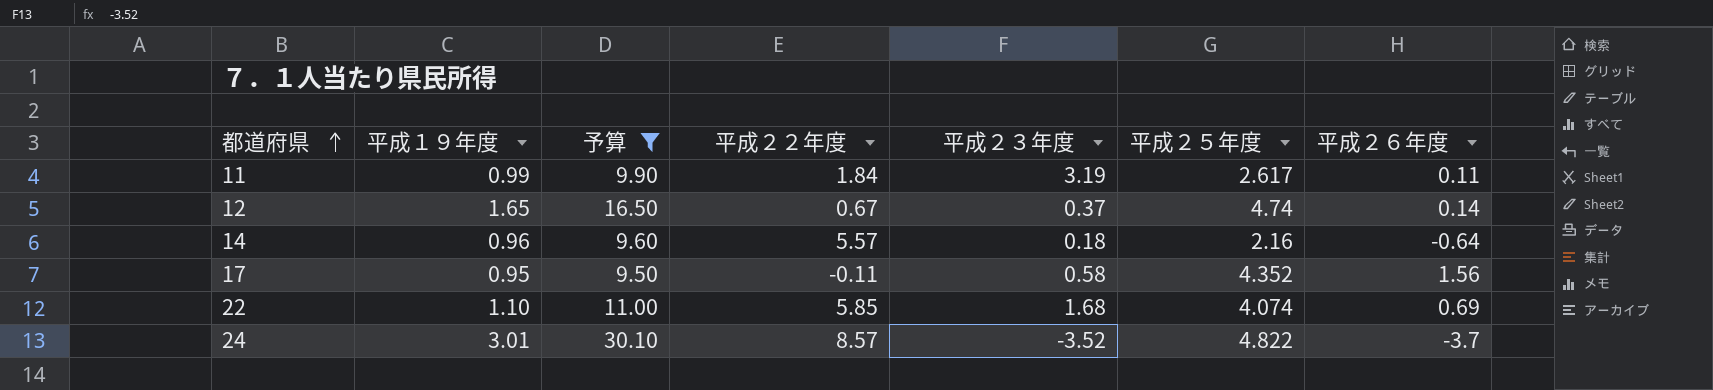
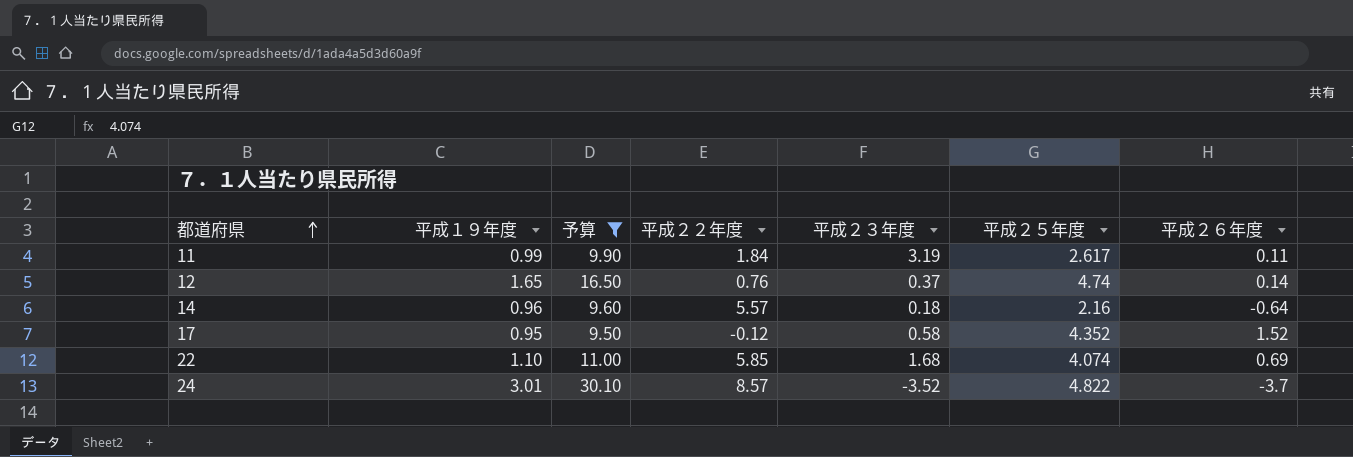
12 | 平成２２年度: 0.67 -> 0.76
17 | 平成２２年度: -0.11 -> -0.12
17 | 平成２６年度: 1.56 -> 1.52

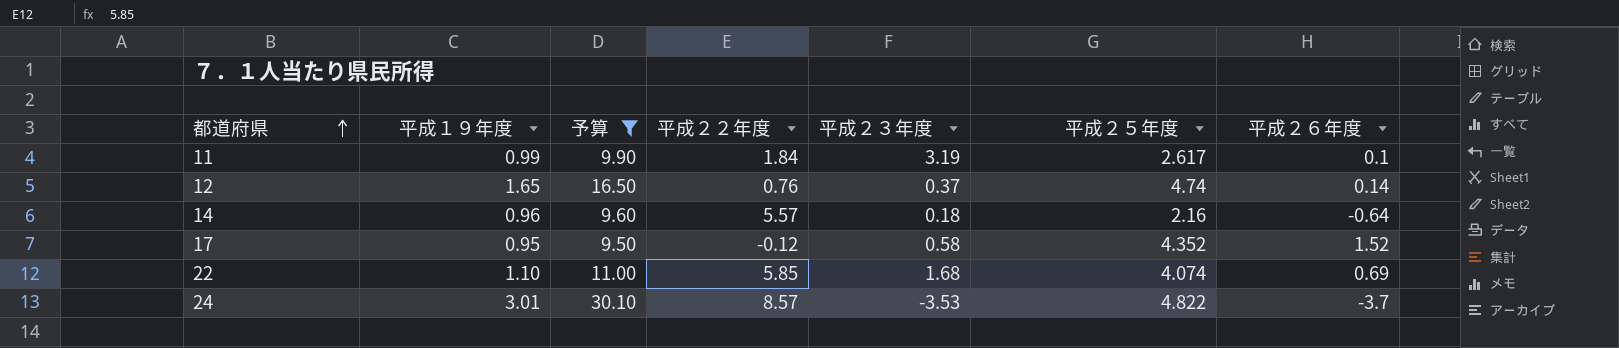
11 | 平成２６年度: 0.11 -> 0.1
24 | 平成２３年度: -3.52 -> -3.53

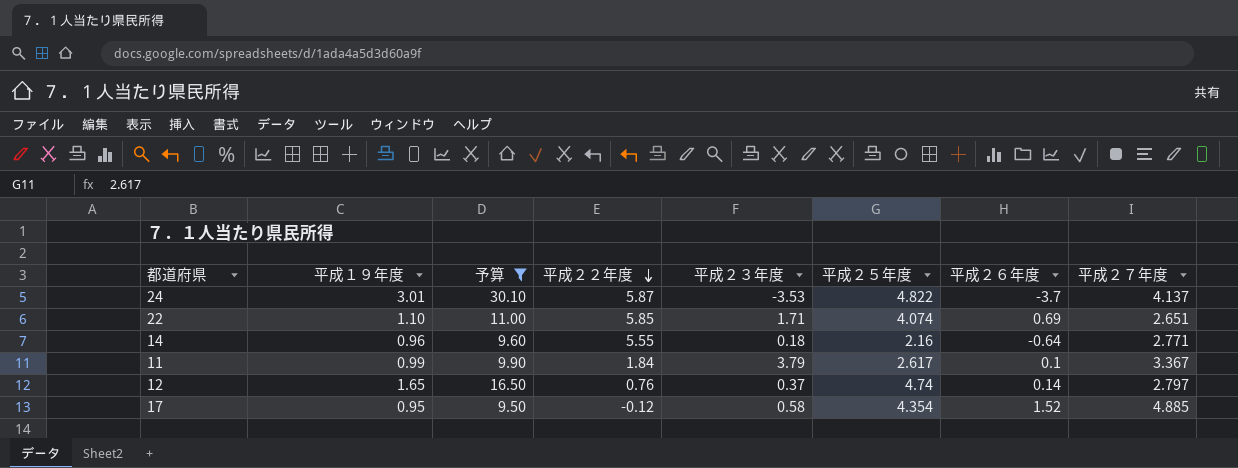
row order: 都道府県 ascending -> 平成２２年度 descending
column 平成２７年度 | position: none -> 8
24 | 平成２２年度: 8.57 -> 5.87
22 | 平成２３年度: 1.68 -> 1.71
14 | 平成２２年度: 5.57 -> 5.55
11 | 平成２３年度: 3.19 -> 3.79
17 | 平成２５年度: 4.352 -> 4.354

